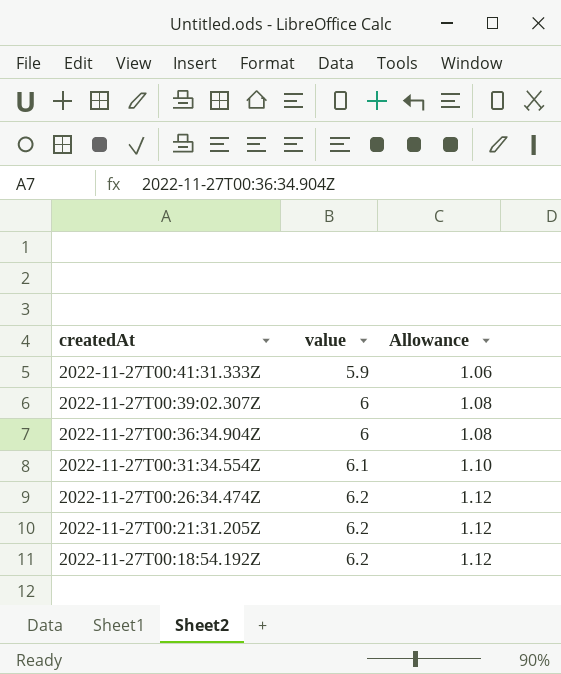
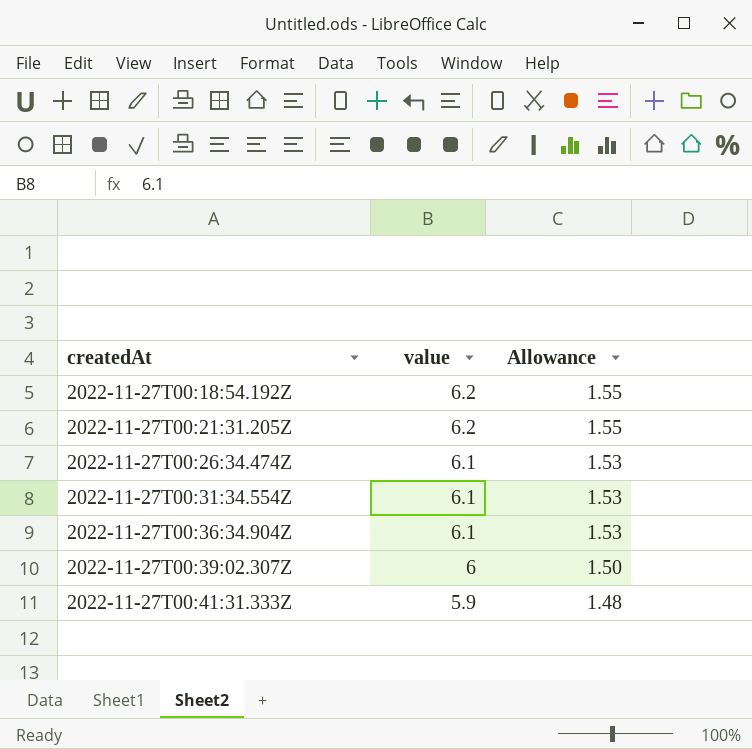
row order: createdAt descending -> createdAt ascending
column Allowance | formula: [value] * 0.18 -> [value] * 0.25
2022-11-27T00:26:34.474Z | value: 6.2 -> 6.1
2022-11-27T00:36:34.904Z | value: 6 -> 6.1

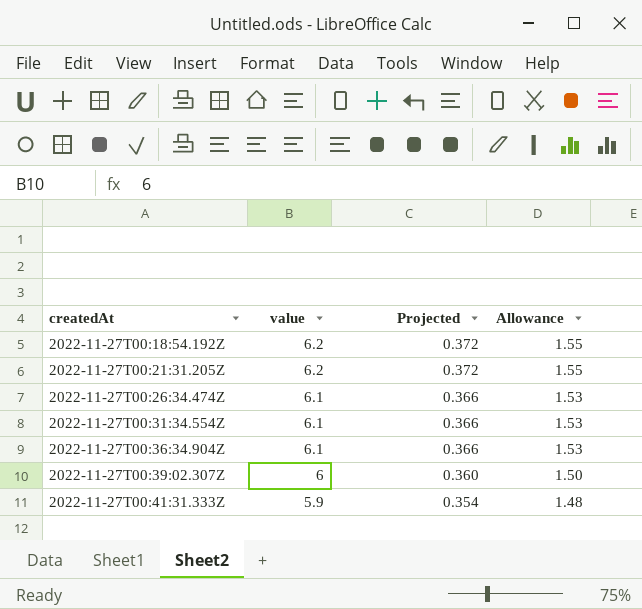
column Projected | formula: none -> [value] * 0.06

